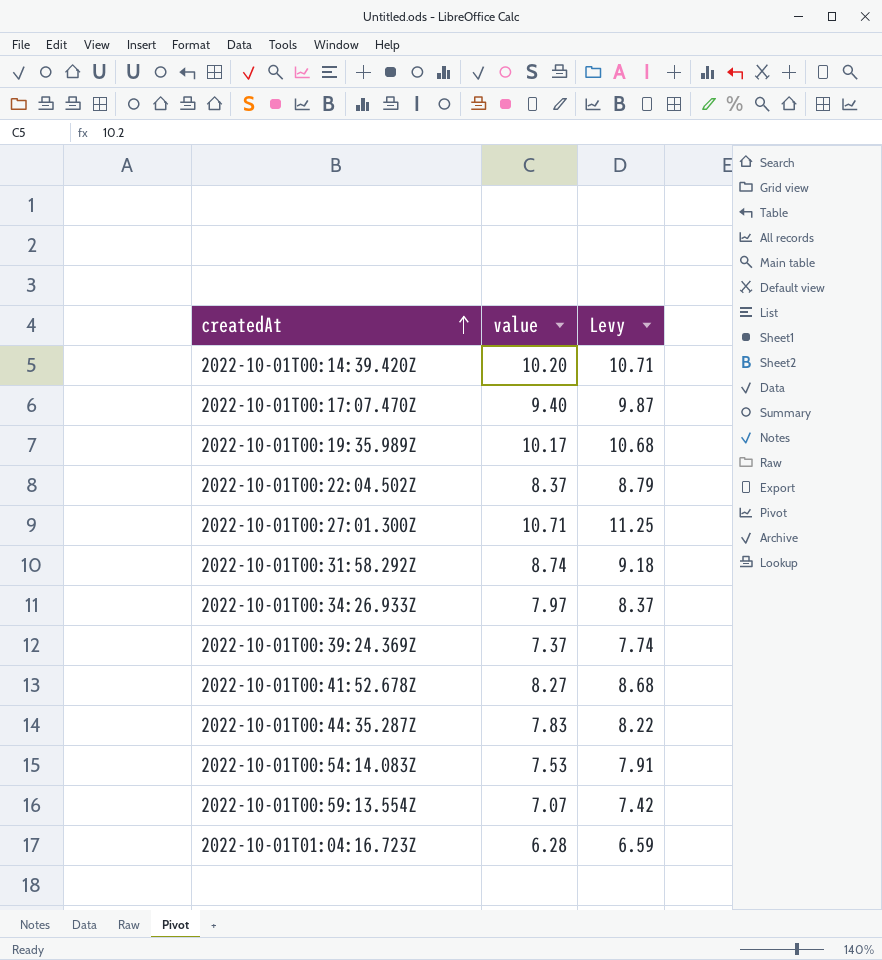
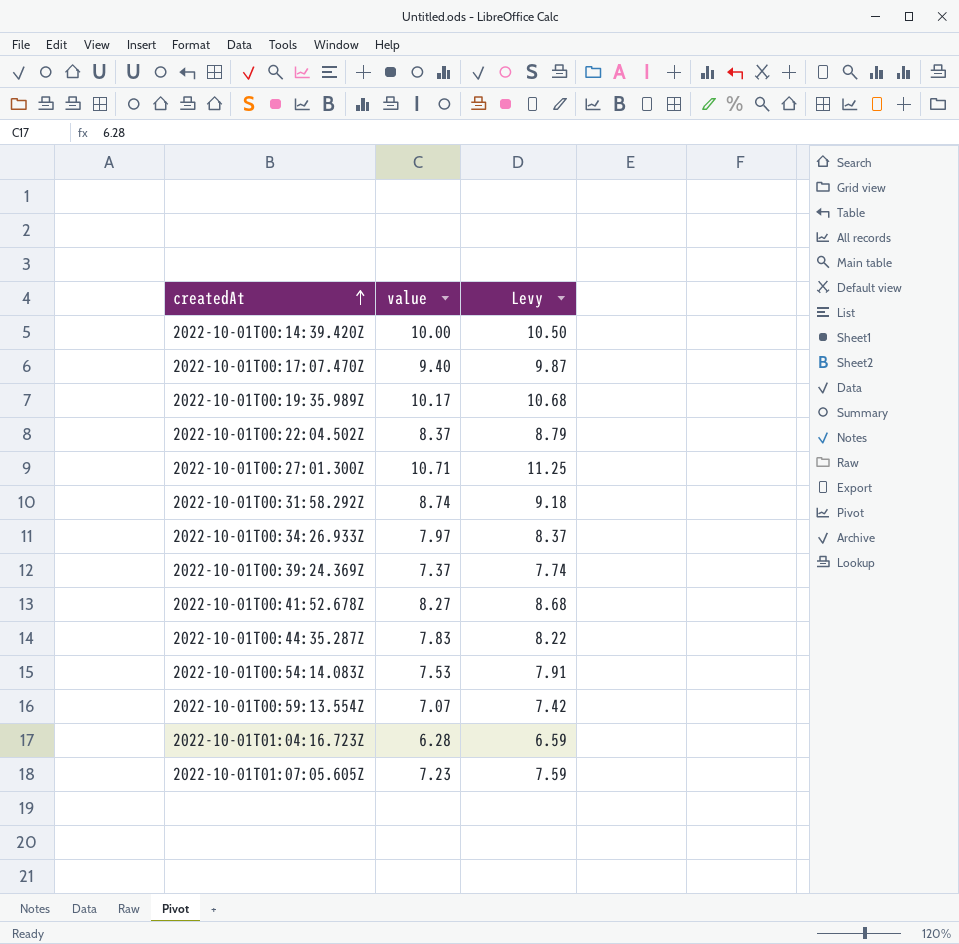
2022-10-01T00:14:39.420Z | value: 10.20 -> 10.00
2022-10-01T00:14:39.420Z | Levy: 10.71 -> 10.50
row 2022-10-01T01:07:05.605Z: none -> 7.23 | 7.59

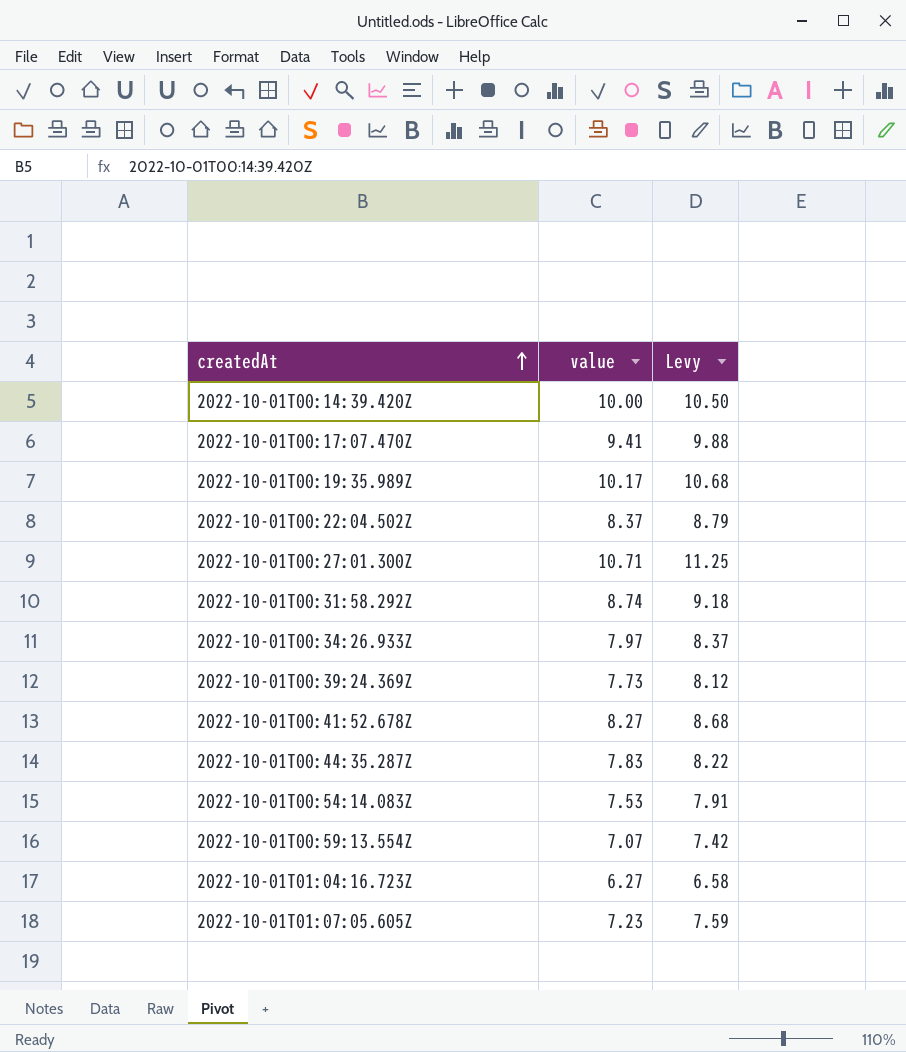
2022-10-01T00:17:07.470Z | value: 9.40 -> 9.41
2022-10-01T00:17:07.470Z | Levy: 9.87 -> 9.88
2022-10-01T00:39:24.369Z | value: 7.37 -> 7.73
2022-10-01T00:39:24.369Z | Levy: 7.74 -> 8.12
2022-10-01T01:04:16.723Z | value: 6.28 -> 6.27
2022-10-01T01:04:16.723Z | Levy: 6.59 -> 6.58

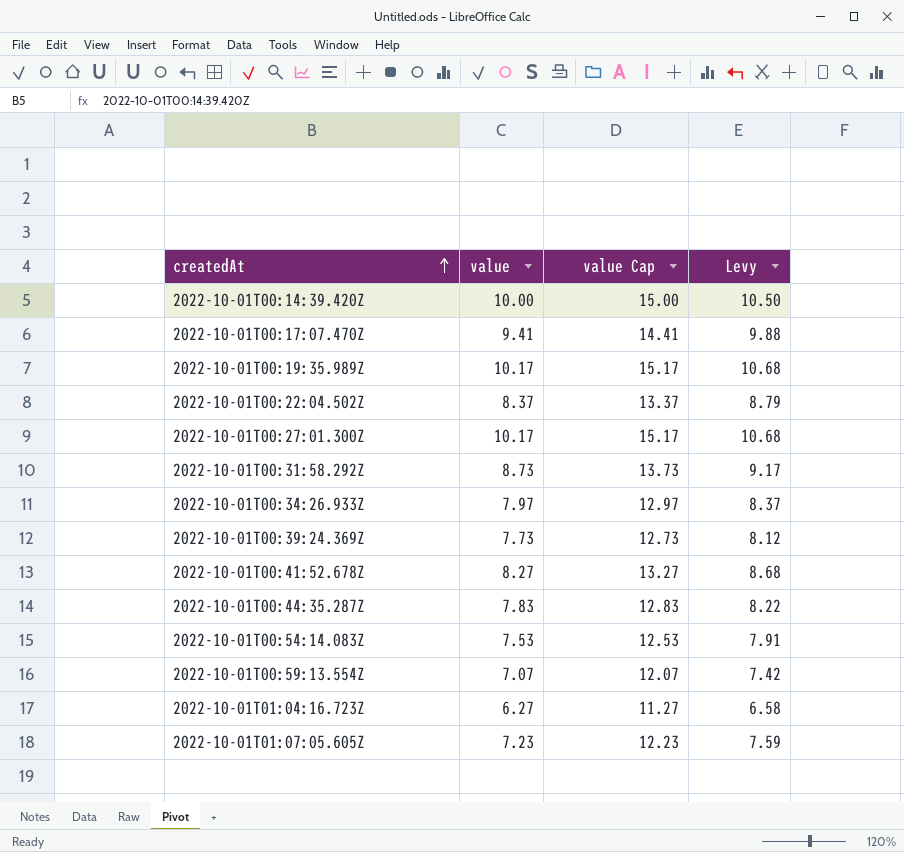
column value Cap | formula: none -> [value] + 5
2022-10-01T00:27:01.300Z | value: 10.71 -> 10.17
2022-10-01T00:27:01.300Z | Levy: 11.25 -> 10.68
2022-10-01T00:31:58.292Z | value: 8.74 -> 8.73
2022-10-01T00:31:58.292Z | Levy: 9.18 -> 9.17

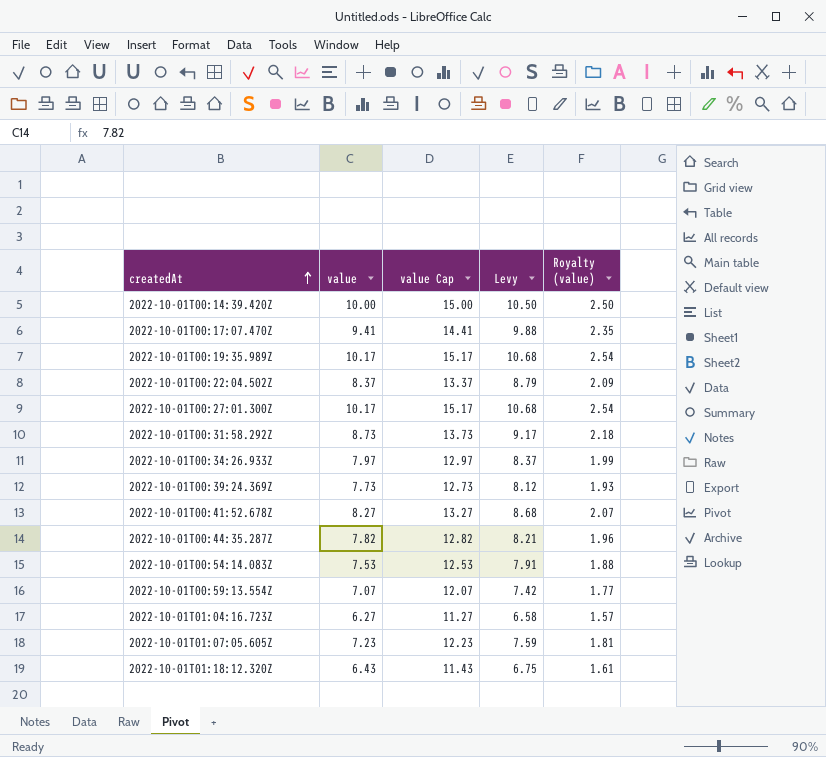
column Royalty (value) | formula: none -> [value] * 0.25
2022-10-01T00:44:35.287Z | value: 7.83 -> 7.82
2022-10-01T00:44:35.287Z | value Cap: 12.83 -> 12.82
2022-10-01T00:44:35.287Z | Levy: 8.22 -> 8.21
row 2022-10-01T01:18:12.320Z: none -> 6.43 | 11.43 | 6.75 | 1.61

